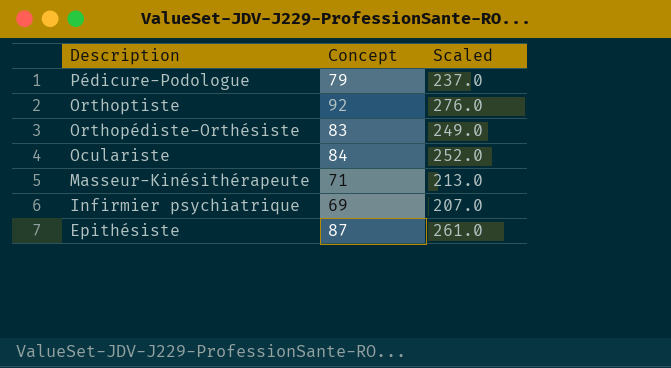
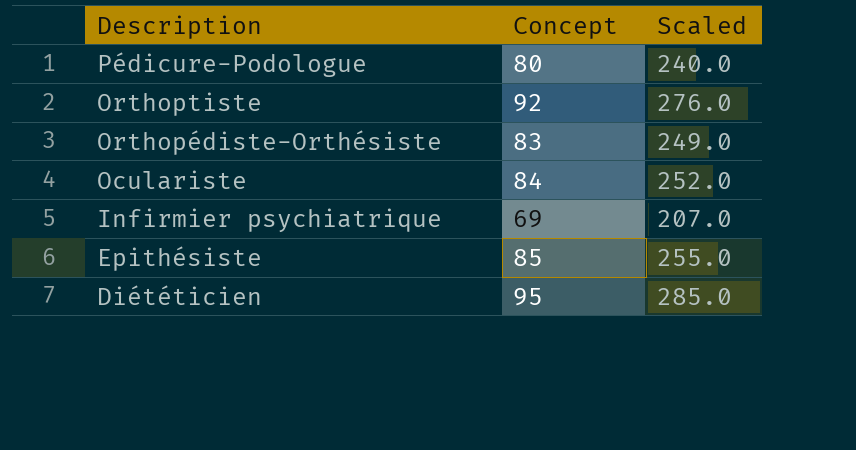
row Masseur-Kinésithérapeute: 71 | 213.0 -> none
Pédicure-Podologue | Concept: 79 -> 80
Pédicure-Podologue | Scaled: 237.0 -> 240.0
Epithésiste | Concept: 87 -> 85
Epithésiste | Scaled: 261.0 -> 255.0
row Diététicien: none -> 95 | 285.0

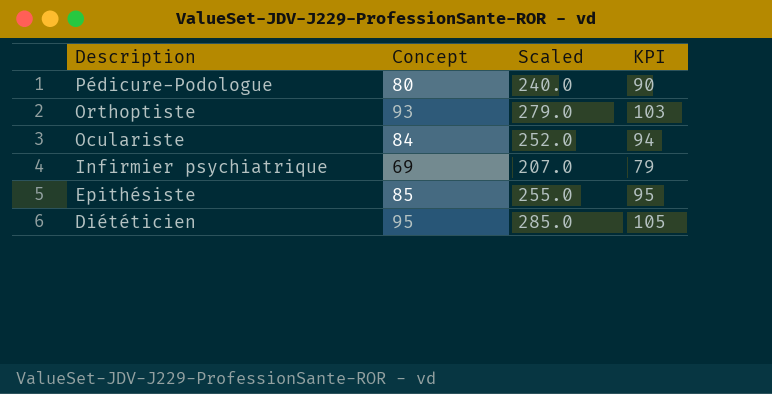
column KPI | formula: none -> [Concept] + 10
row Orthopédiste-Orthésiste: 83 | 249.0 -> none
Orthoptiste | Concept: 92 -> 93
Orthoptiste | Scaled: 276.0 -> 279.0

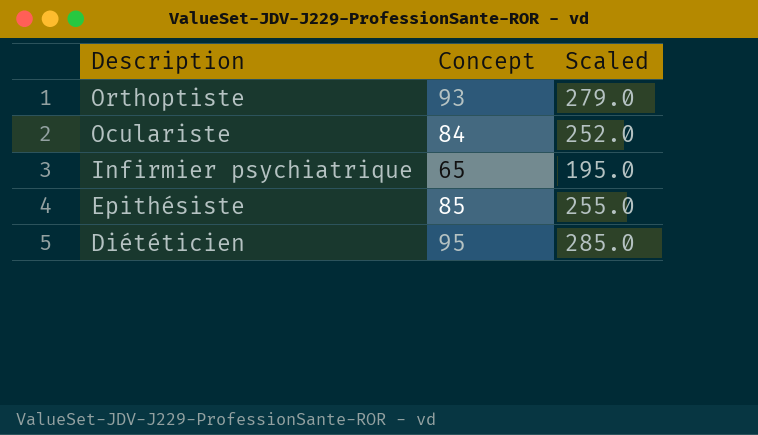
column KPI | formula: [Concept] + 10 -> none
row Pédicure-Podologue: 80 | 240.0 | 90 -> none
Infirmier psychiatrique | Concept: 69 -> 65
Infirmier psychiatrique | Scaled: 207.0 -> 195.0

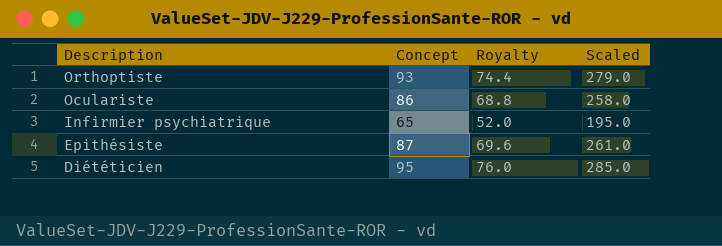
column Royalty | formula: none -> [Concept] * 0.8
Oculariste | Concept: 84 -> 86
Oculariste | Scaled: 252.0 -> 258.0
Epithésiste | Concept: 85 -> 87
Epithésiste | Scaled: 255.0 -> 261.0

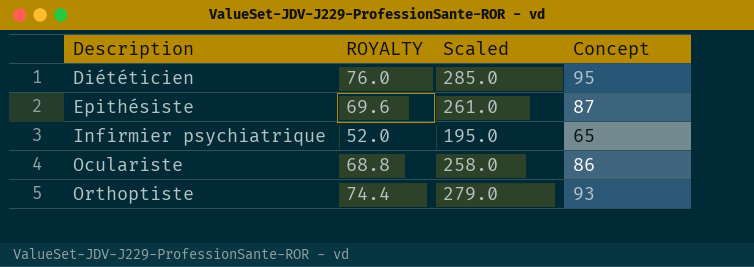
row order: Description descending -> Description ascending
column name: Royalty -> ROYALTY
column Concept | position: 2 -> 4

